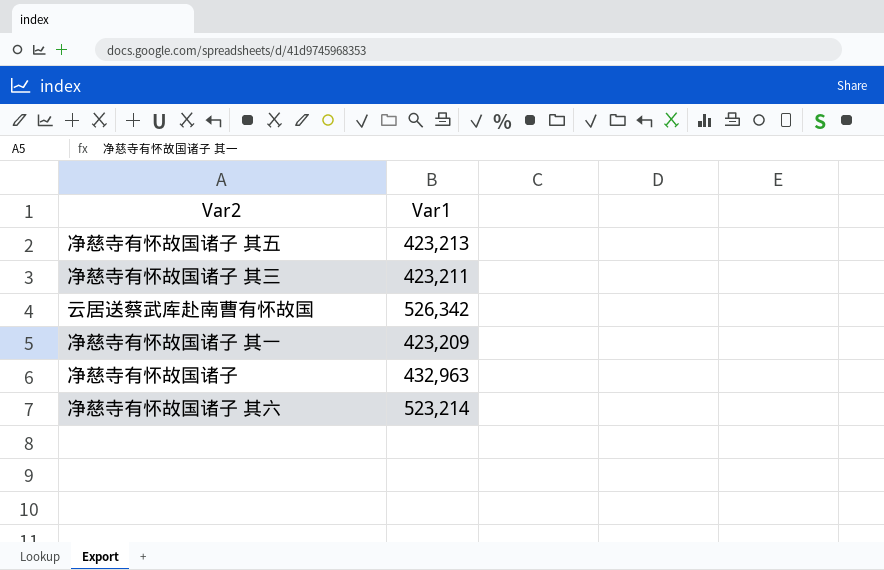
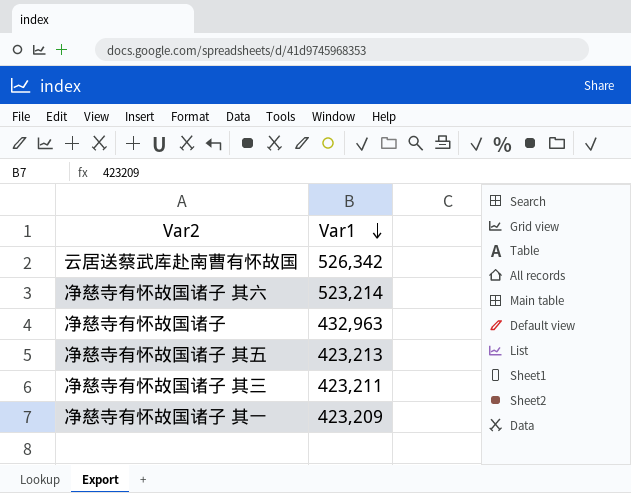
row order: none -> Var1 descending

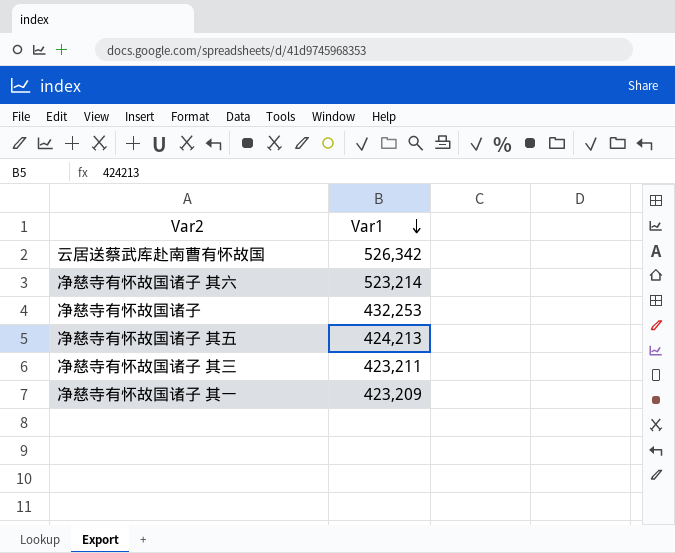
净慈寺有怀故国诸子 | Var1: 432,963 -> 432,253
净慈寺有怀故国诸子 其五 | Var1: 423,213 -> 424,213

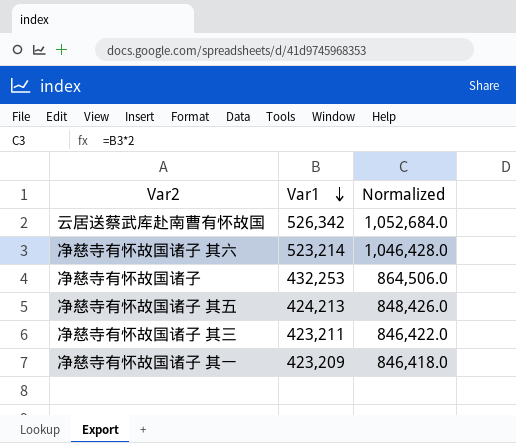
column Normalized | formula: none -> [Var1] * 2

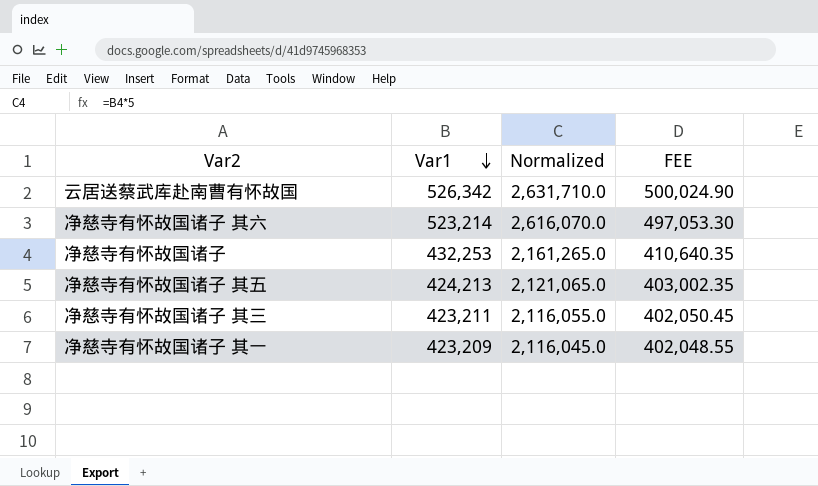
column Normalized | formula: [Var1] * 2 -> [Var1] * 5
column FEE | formula: none -> [Var1] * 0.95

